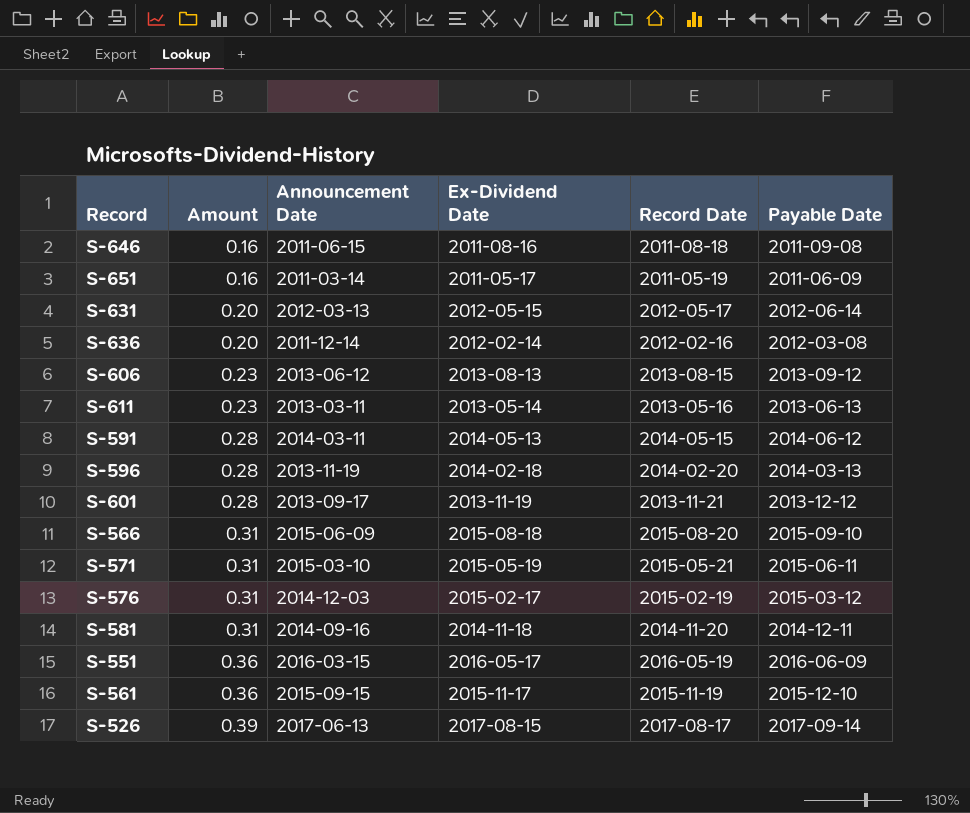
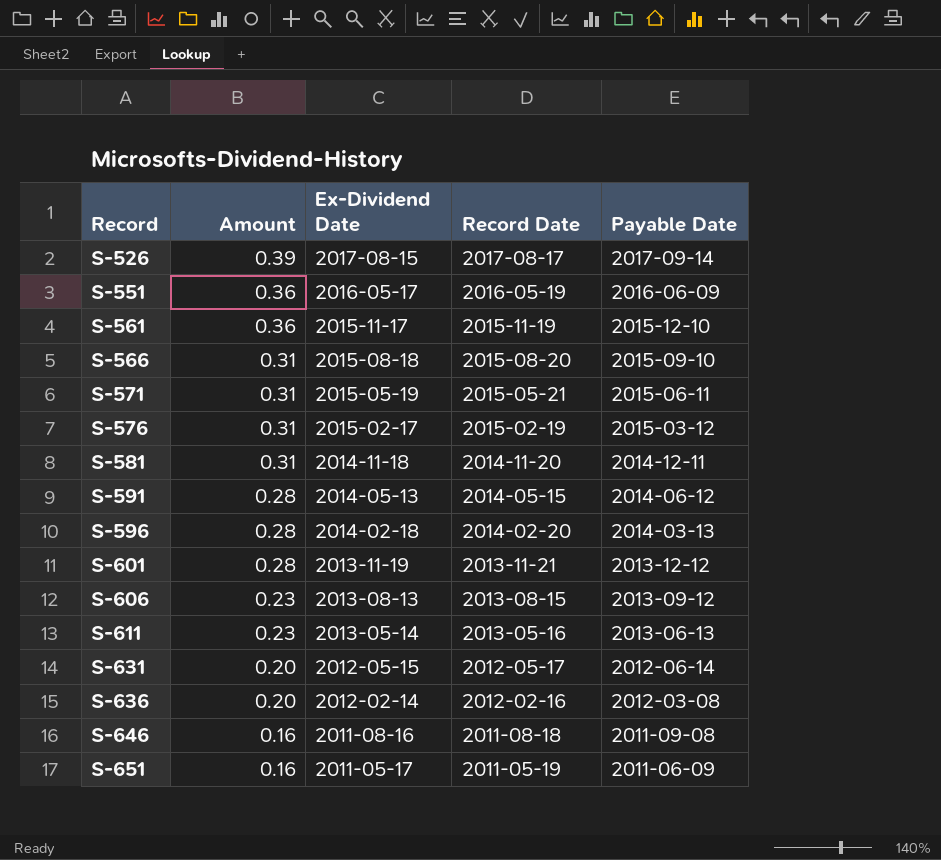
row order: Amount ascending -> Record ascending
column Announcement Date | position: 3 -> none

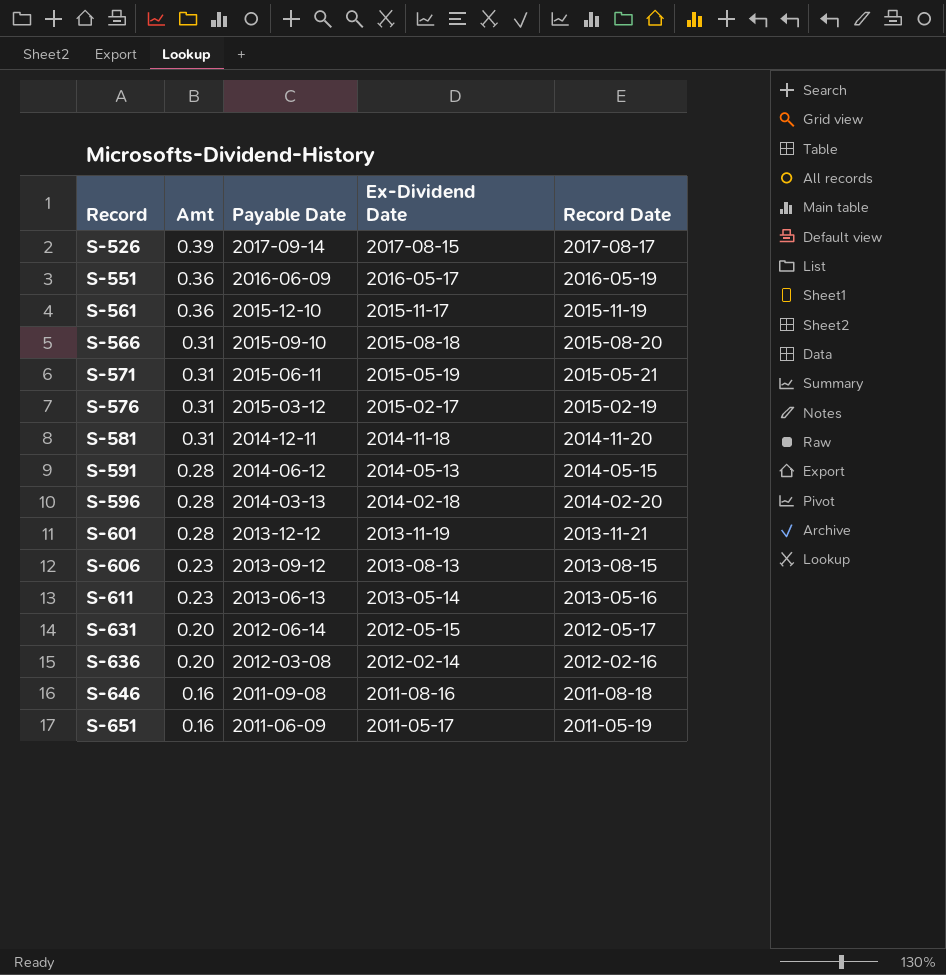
column name: Amount -> Amt
column Payable Date | position: 5 -> 3

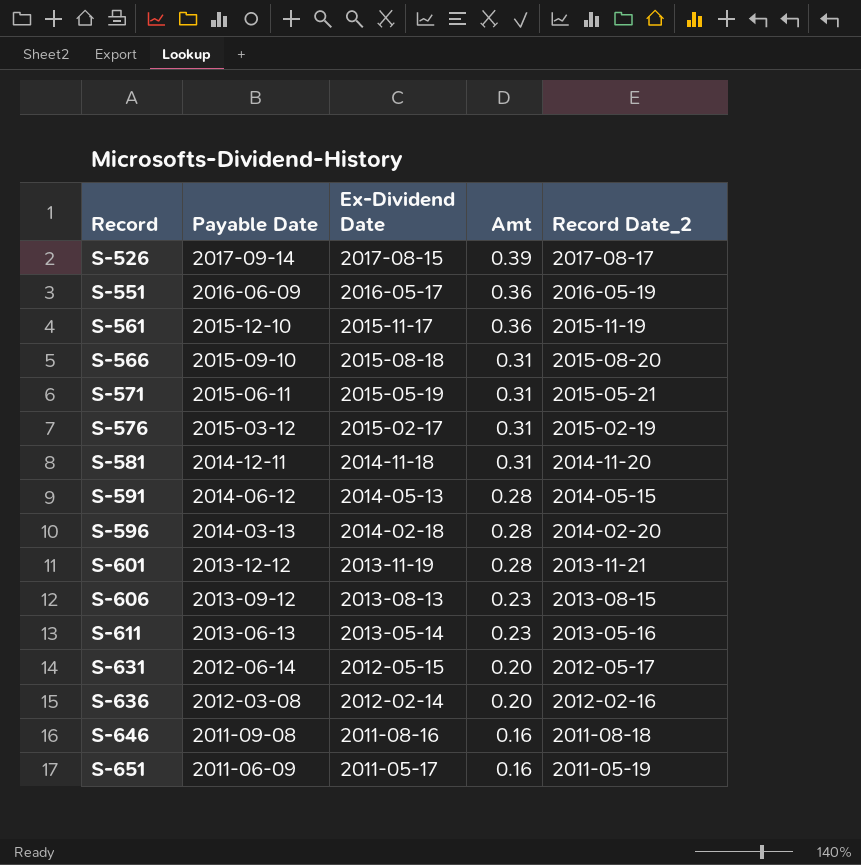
column Amt | position: 2 -> 4
column name: Record Date -> Record Date_2

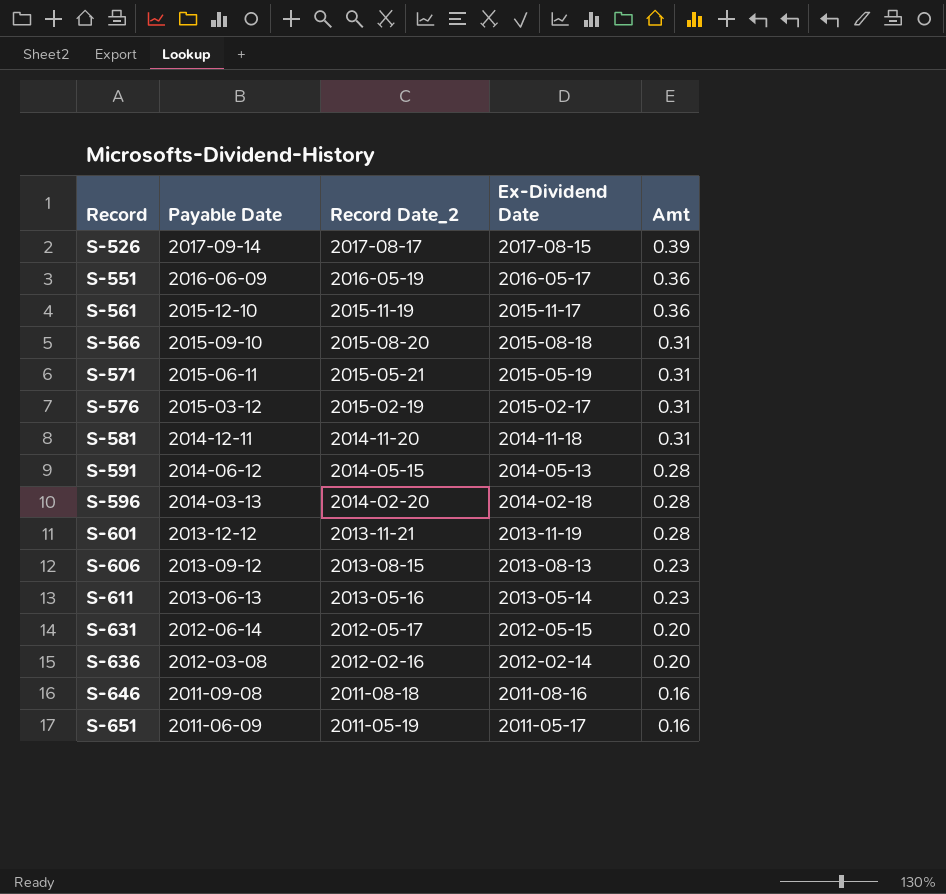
column Record Date_2 | position: 5 -> 3

